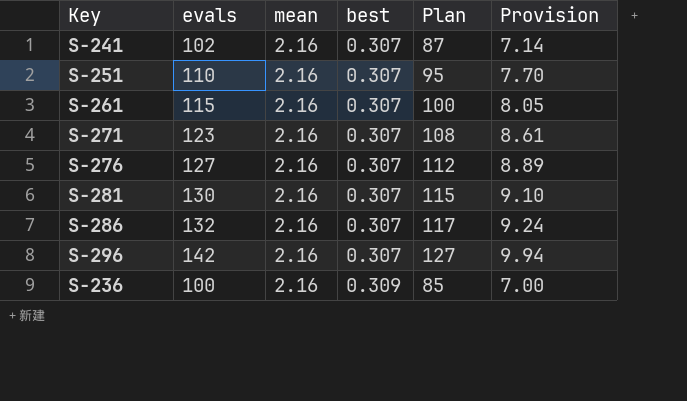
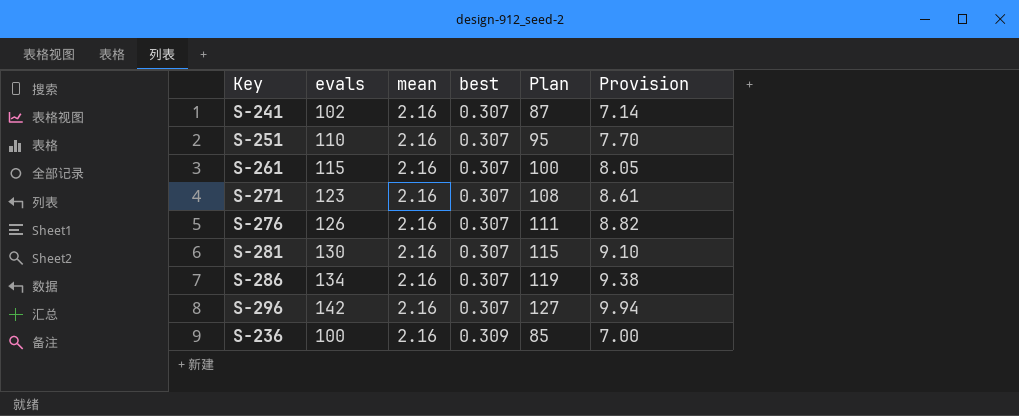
S-276 | evals: 127 -> 126
S-276 | Plan: 112 -> 111
S-276 | Provision: 8.89 -> 8.82
S-286 | evals: 132 -> 134
S-286 | Plan: 117 -> 119
S-286 | Provision: 9.24 -> 9.38

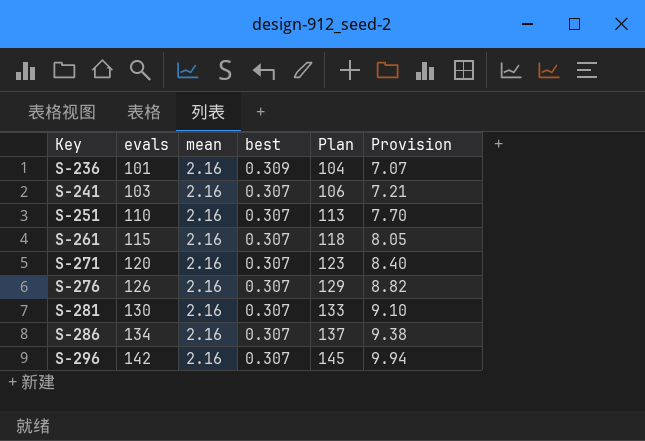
row order: best ascending -> Key ascending
column Plan | formula: [evals] - 15 -> [evals] + 3
S-236 | evals: 100 -> 101
S-236 | Provision: 7.00 -> 7.07
S-241 | evals: 102 -> 103
S-241 | Provision: 7.14 -> 7.21
S-271 | evals: 123 -> 120
S-271 | Provision: 8.61 -> 8.40

